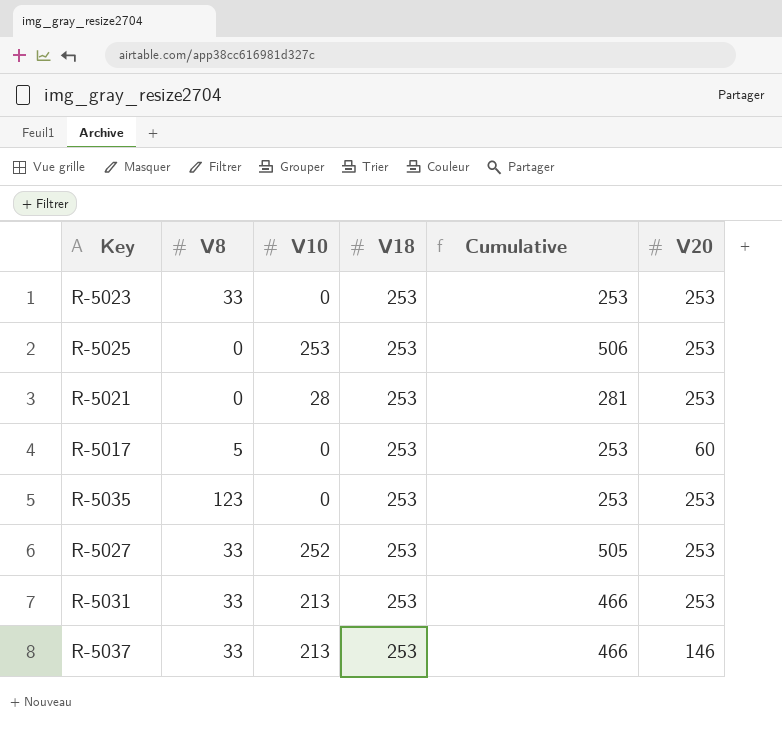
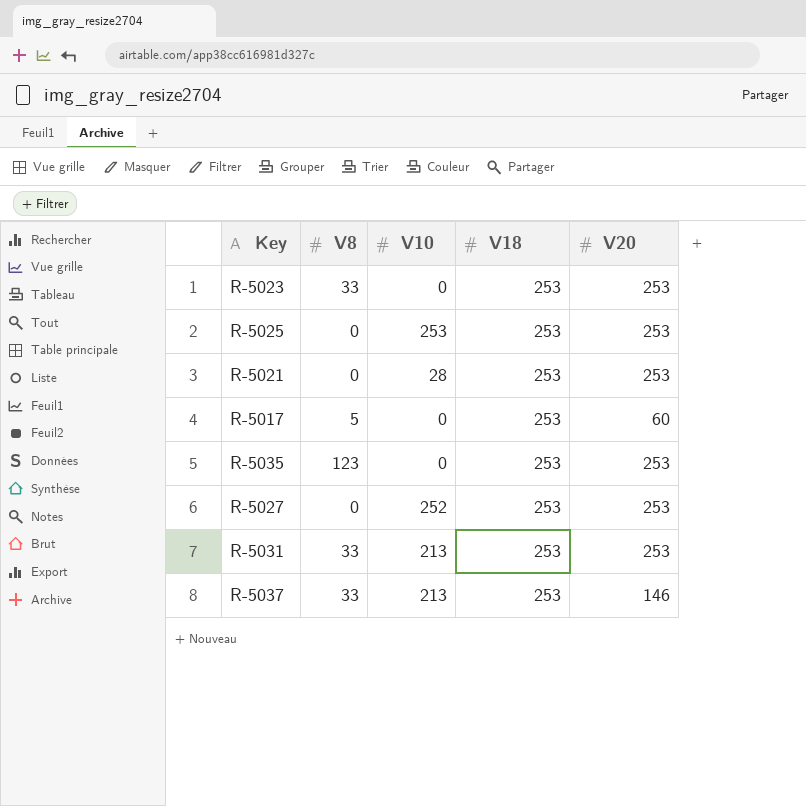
column Cumulative | formula: [V10] + [V18] -> none
R-5027 | V8: 33 -> 0

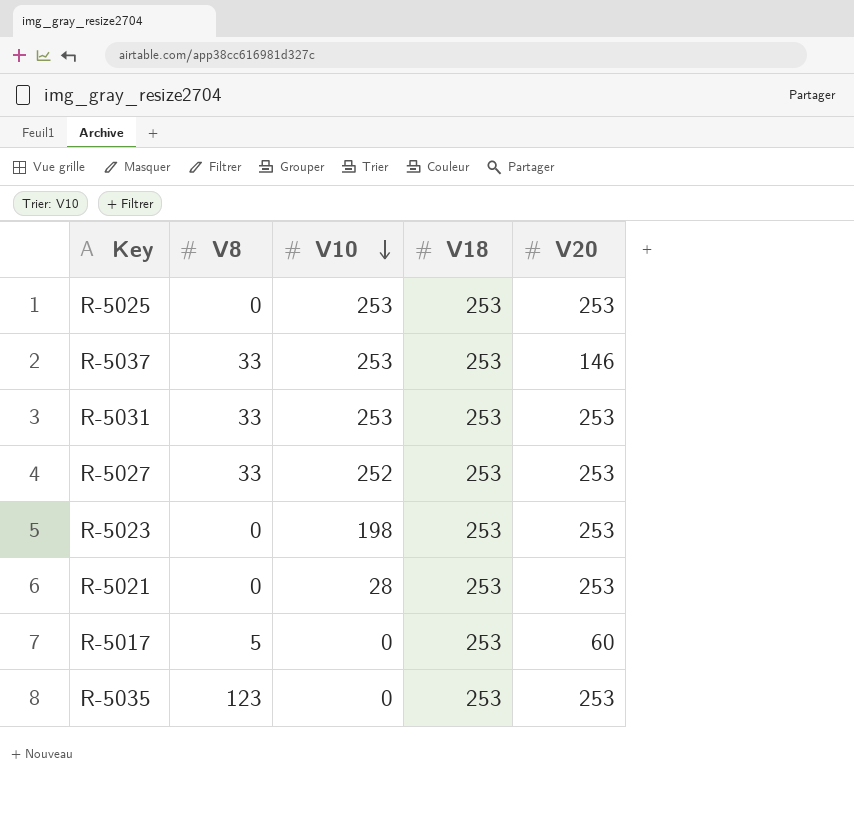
row order: none -> V10 descending
R-5037 | V10: 213 -> 253
R-5031 | V10: 213 -> 253
R-5027 | V8: 0 -> 33
R-5023 | V8: 33 -> 0
R-5023 | V10: 0 -> 198

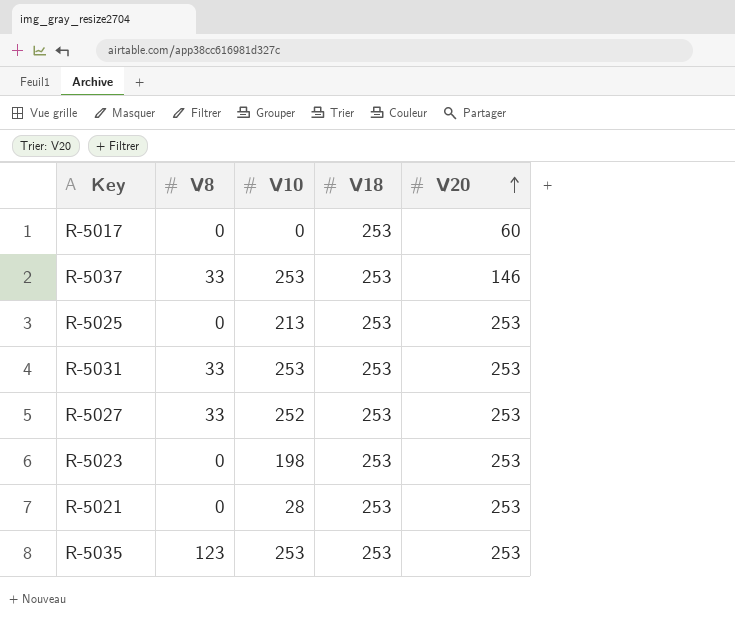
row order: V10 descending -> V20 ascending
R-5017 | V8: 5 -> 0
R-5025 | V10: 253 -> 213
R-5035 | V10: 0 -> 253

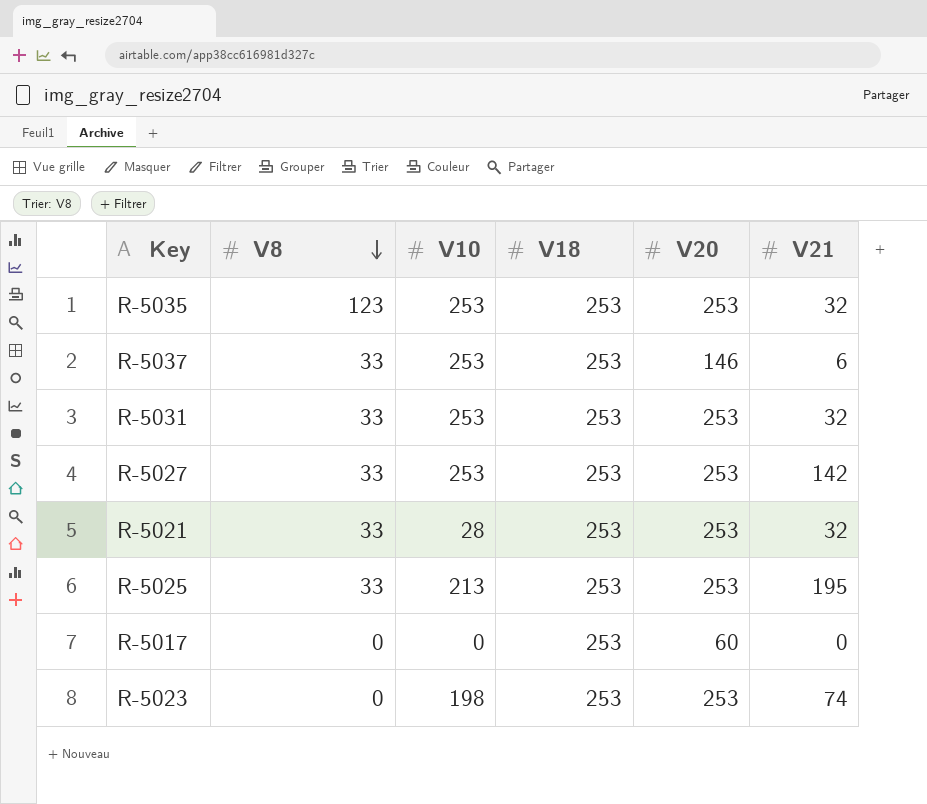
row order: V20 ascending -> V8 descending
column V21 | position: none -> 6
R-5027 | V10: 252 -> 253
R-5021 | V8: 0 -> 33
R-5025 | V8: 0 -> 33

